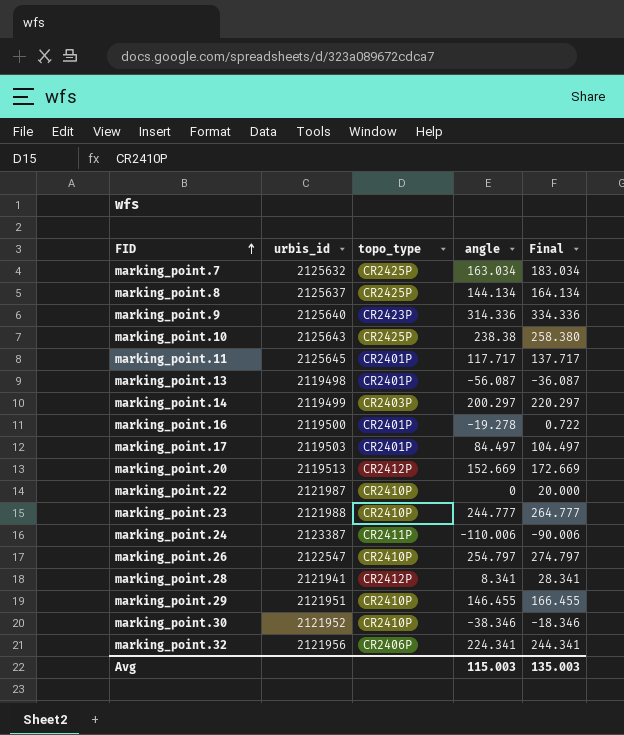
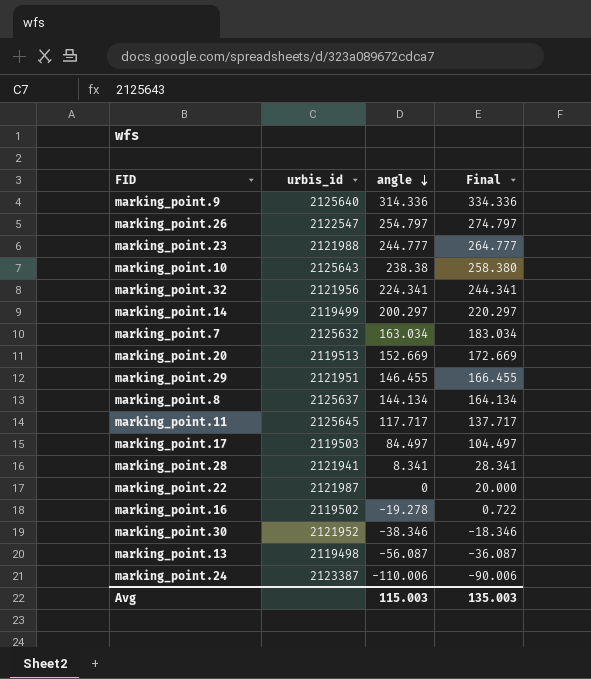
row order: FID ascending -> angle descending
column topo_type | position: 3 -> none
marking_point.16 | urbis_id: 2119500 -> 2119502

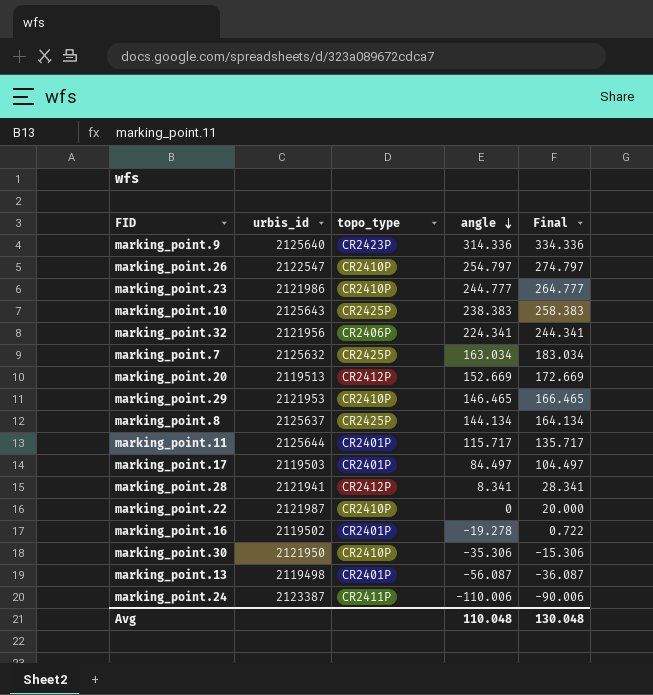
column topo_type | position: none -> 3
row marking_point.14: 2119499 | 200.297 | 220.297 -> none
marking_point.23 | urbis_id: 2121988 -> 2121986
marking_point.10 | angle: 238.38 -> 238.383
marking_point.10 | Final: 258.380 -> 258.383
marking_point.29 | urbis_id: 2121951 -> 2121953
marking_point.29 | angle: 146.455 -> 146.465
marking_point.29 | Final: 166.455 -> 166.465
marking_point.11 | urbis_id: 2125645 -> 2125644
marking_point.11 | angle: 117.717 -> 115.717
marking_point.11 | Final: 137.717 -> 135.717
marking_point.30 | urbis_id: 2121952 -> 2121950
marking_point.30 | angle: -38.346 -> -35.306
marking_point.30 | Final: -18.346 -> -15.306
Avg | angle: 115.003 -> 110.048
Avg | Final: 135.003 -> 130.048

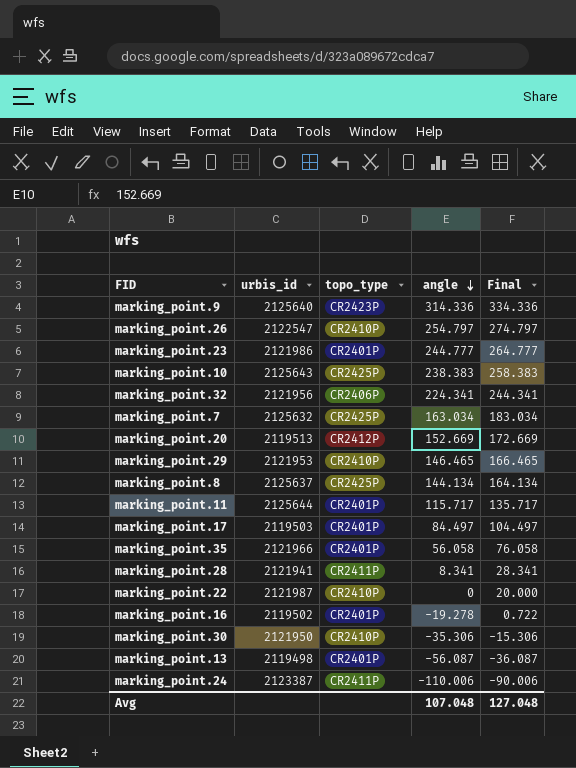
marking_point.23 | topo_type: CR2410P -> CR2401P
row marking_point.35: none -> 2121966 | CR2401P | 56.058 | 76.058
marking_point.28 | topo_type: CR2412P -> CR2411P
Avg | angle: 110.048 -> 107.048
Avg | Final: 130.048 -> 127.048

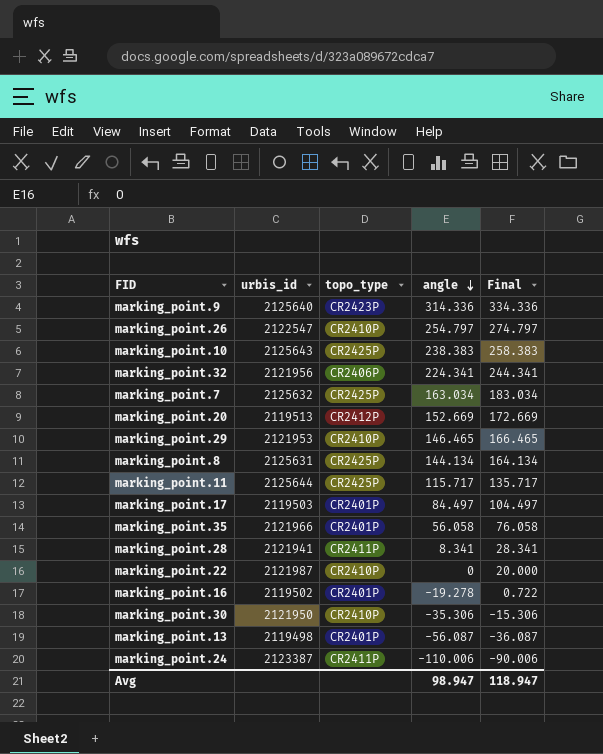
row marking_point.23: 2121986 | CR2401P | 244.777 | 264.777 -> none
marking_point.8 | urbis_id: 2125637 -> 2125631
marking_point.11 | topo_type: CR2401P -> CR2425P
Avg | angle: 107.048 -> 98.947
Avg | Final: 127.048 -> 118.947

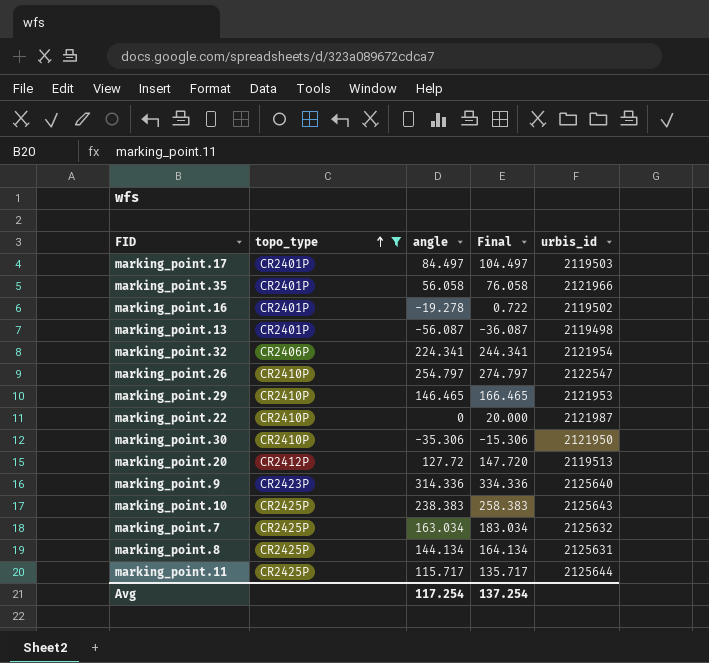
filter: none -> topo_type != CR2411P
row order: angle descending -> topo_type ascending
column urbis_id | position: 2 -> 5
marking_point.32 | urbis_id: 2121956 -> 2121954
marking_point.20 | angle: 152.669 -> 127.72
marking_point.20 | Final: 172.669 -> 147.720
Avg | angle: 98.947 -> 117.254
Avg | Final: 118.947 -> 137.254

